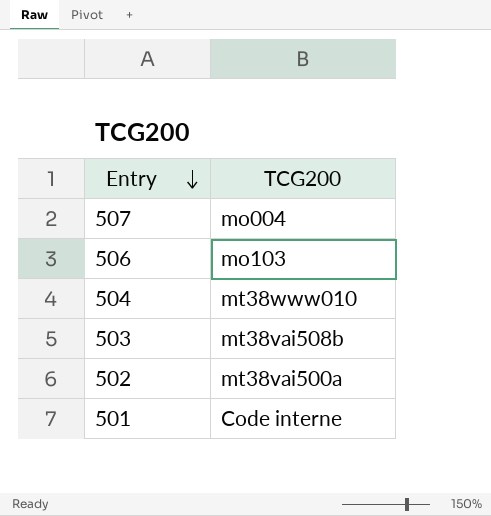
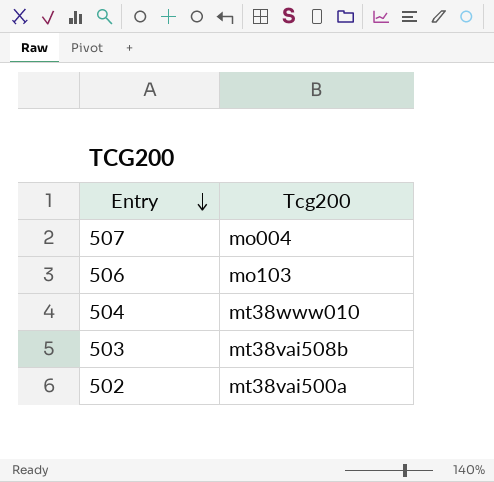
column name: TCG200 -> Tcg200
row 501: Code interne -> none

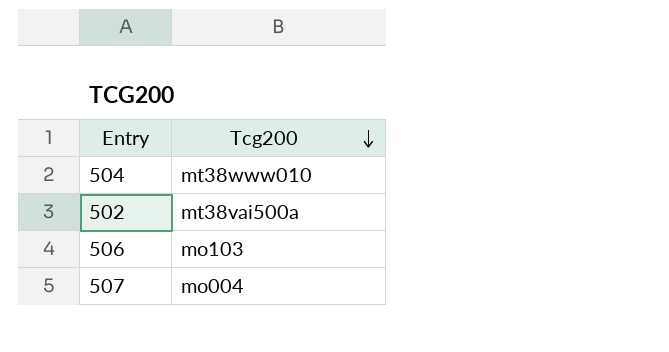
row order: Entry descending -> Tcg200 descending
row 503: mt38vai508b -> none

